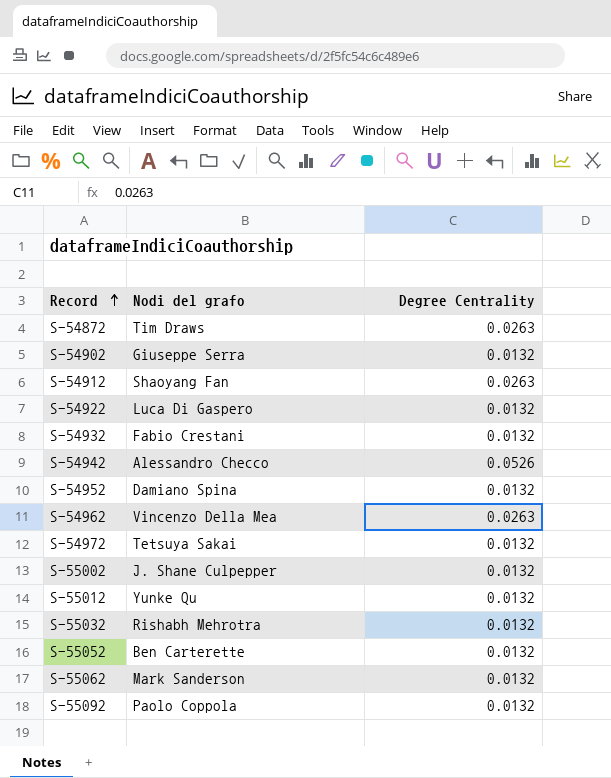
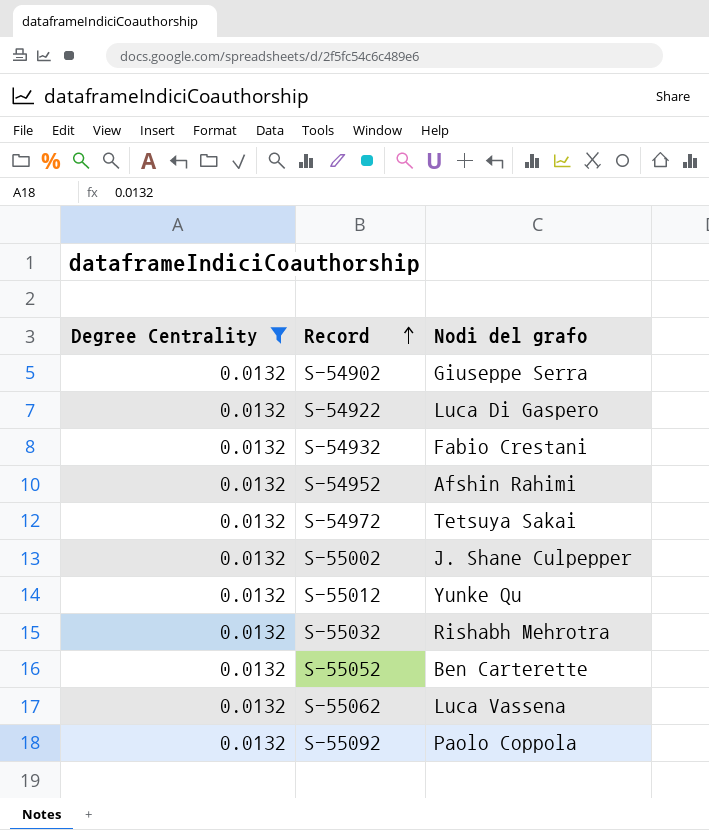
filter: none -> Degree Centrality = 0.0132
column Degree Centrality | position: 3 -> 1
S-54952 | Nodi del grafo: Damiano Spina -> Afshin Rahimi
S-55062 | Nodi del grafo: Mark Sanderson -> Luca Vassena

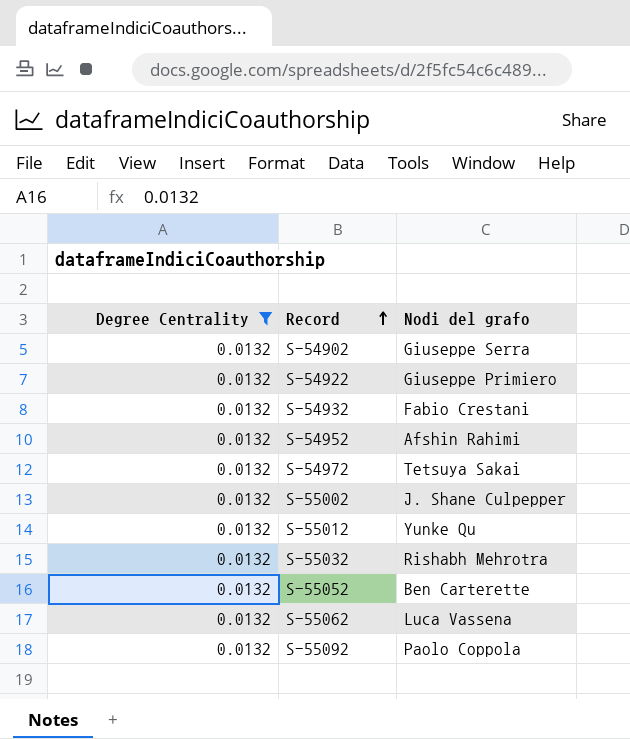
S-54922 | Nodi del grafo: Luca Di Gaspero -> Giuseppe Primiero

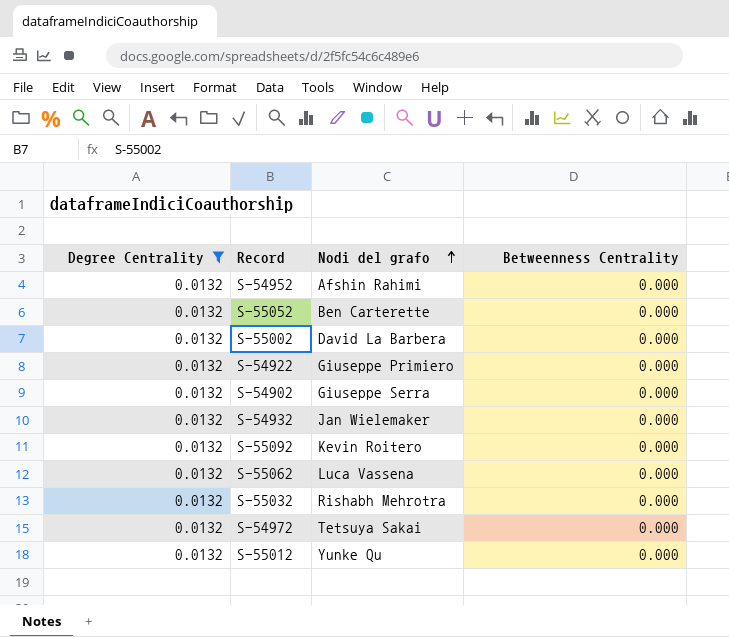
row order: Record ascending -> Nodi del grafo ascending
column Betweenness Centrality | position: none -> 4
S-55002 | Nodi del grafo: J. Shane Culpepper -> David La Barbera
S-54932 | Nodi del grafo: Fabio Crestani -> Jan Wielemaker
S-55092 | Nodi del grafo: Paolo Coppola -> Kevin Roitero

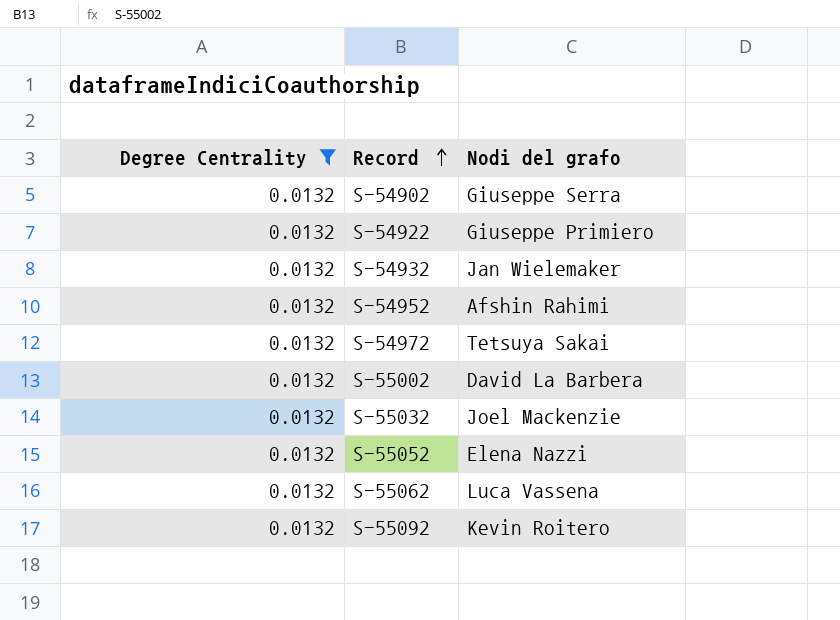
row order: Nodi del grafo ascending -> Record ascending
column Betweenness Centrality | position: 4 -> none
row S-55012: 0.0132 | Yunke Qu | 0.000 -> none
S-55032 | Nodi del grafo: Rishabh Mehrotra -> Joel Mackenzie
S-55052 | Nodi del grafo: Ben Carterette -> Elena Nazzi

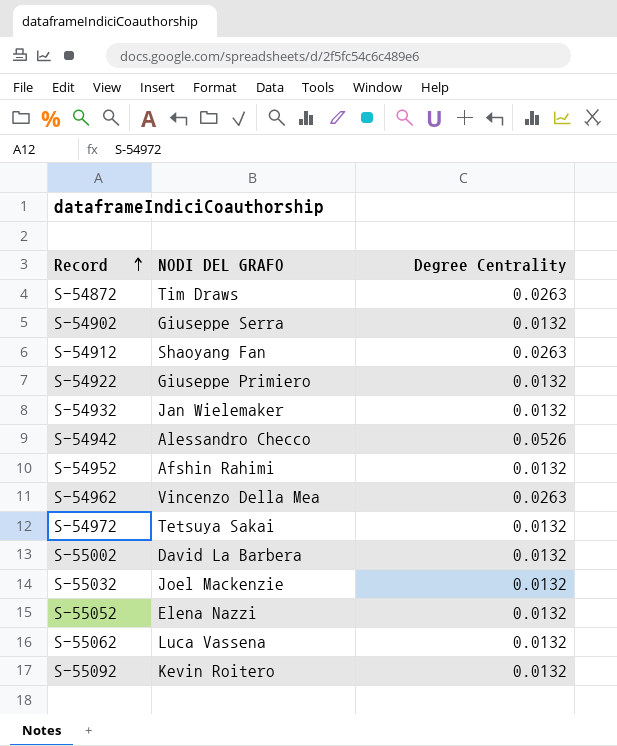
filter: Degree Centrality = 0.0132 -> none
column name: Nodi del grafo -> NODI DEL GRAFO
column Degree Centrality | position: 1 -> 3

